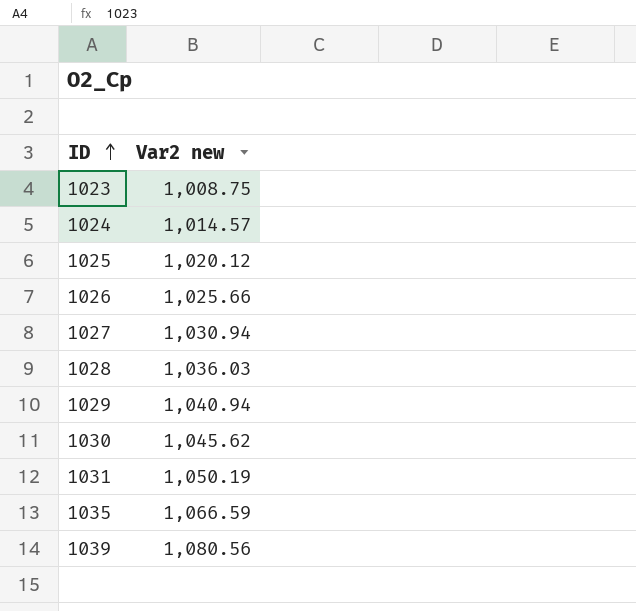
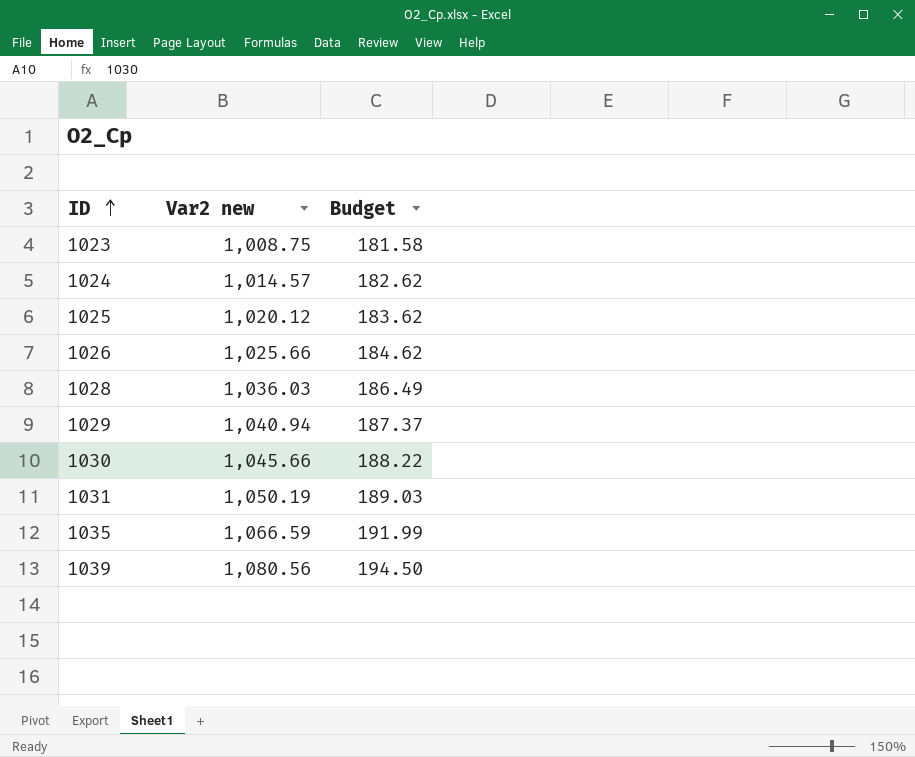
column Budget | formula: none -> [Var2 new] * 0.18
row 1027: 1,030.94 -> none
1030 | Var2 new: 1,045.62 -> 1,045.66

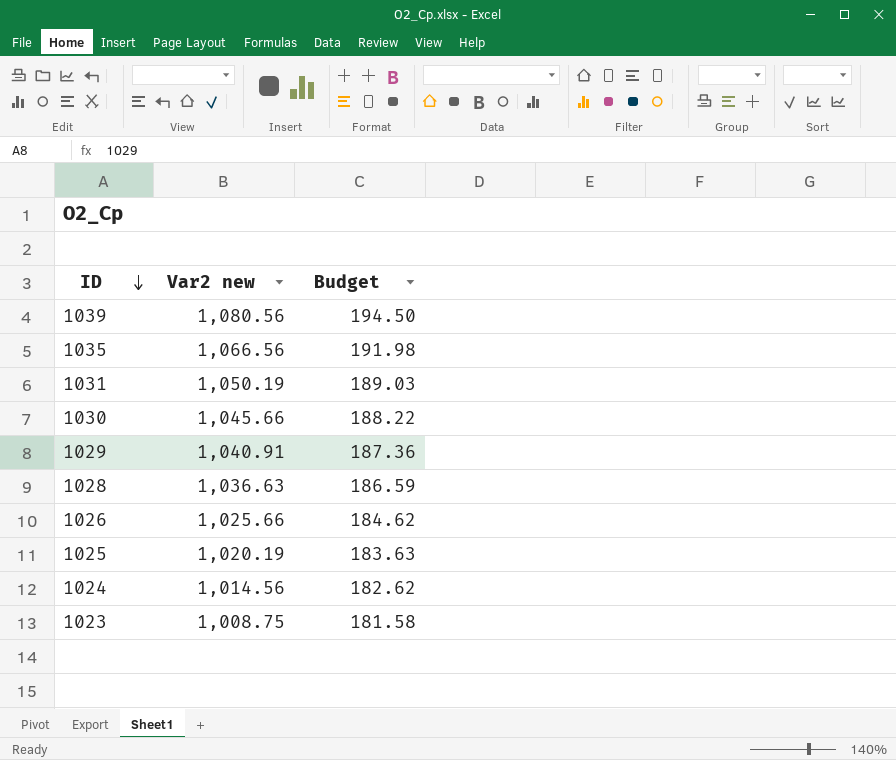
row order: ID ascending -> ID descending
1035 | Var2 new: 1,066.59 -> 1,066.56
1035 | Budget: 191.99 -> 191.98
1029 | Var2 new: 1,040.94 -> 1,040.91
1029 | Budget: 187.37 -> 187.36
1028 | Var2 new: 1,036.03 -> 1,036.63
1028 | Budget: 186.49 -> 186.59
1025 | Var2 new: 1,020.12 -> 1,020.19
1025 | Budget: 183.62 -> 183.63
1024 | Var2 new: 1,014.57 -> 1,014.56

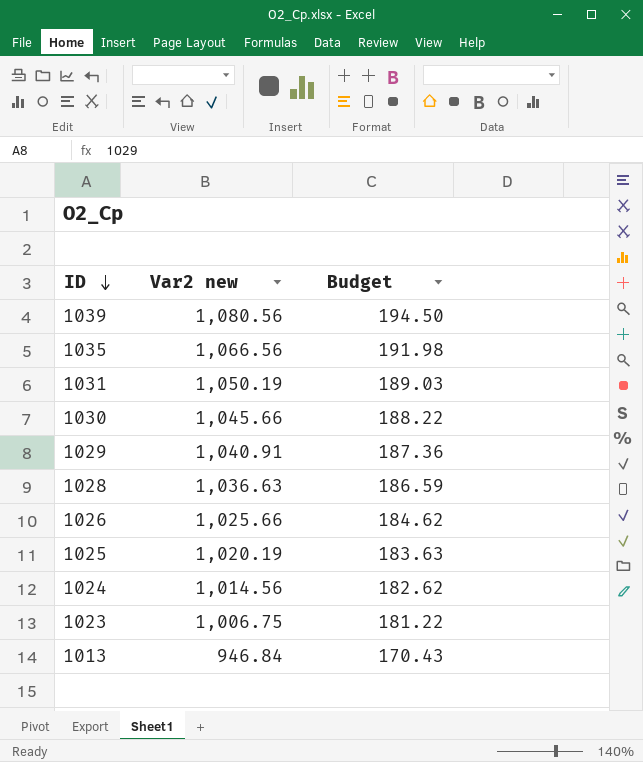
1023 | Var2 new: 1,008.75 -> 1,006.75
1023 | Budget: 181.58 -> 181.22
row 1013: none -> 946.84 | 170.43

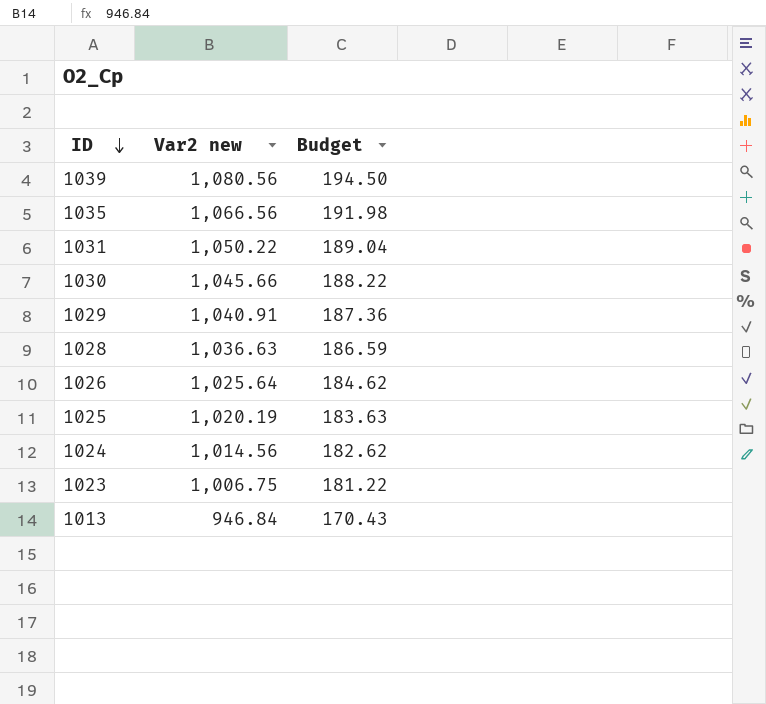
1031 | Var2 new: 1,050.19 -> 1,050.22
1031 | Budget: 189.03 -> 189.04
1026 | Var2 new: 1,025.66 -> 1,025.64

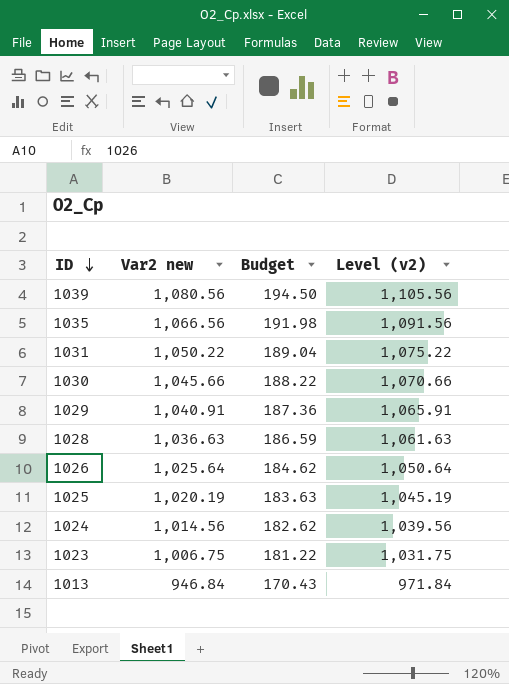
column Level (v2) | formula: none -> [Var2 new] + 25

